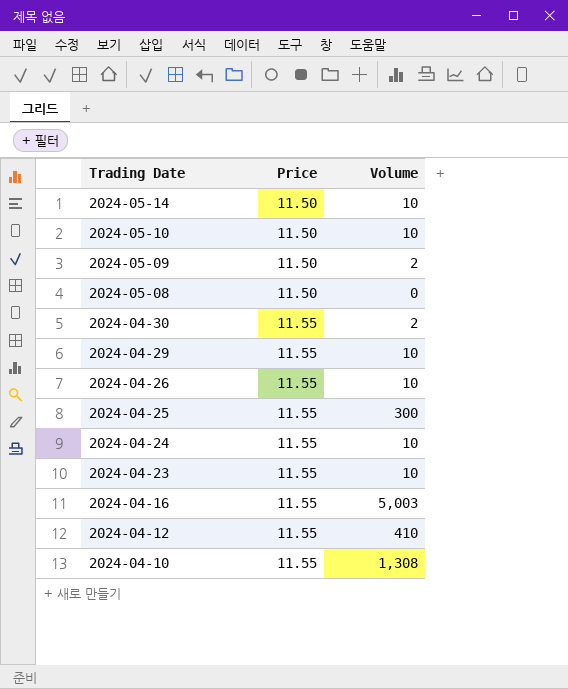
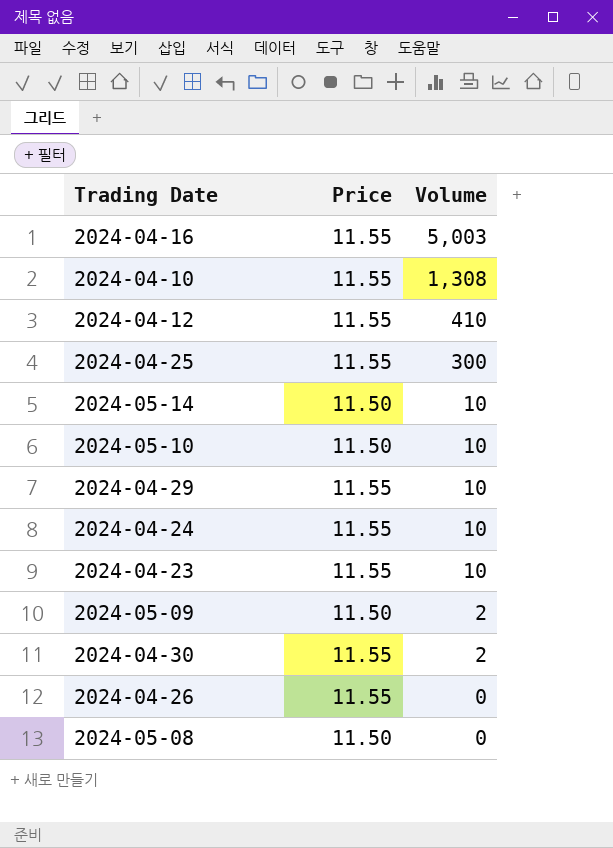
row order: Trading Date descending -> Volume descending
2024-04-26 | Volume: 10 -> 0

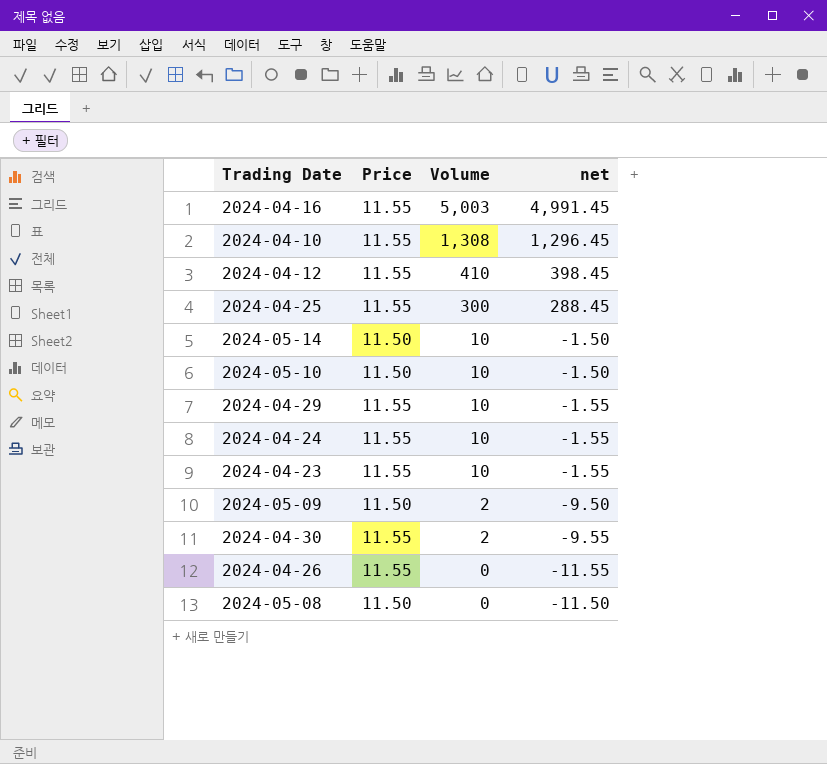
column net | formula: none -> [Volume] - [Price]

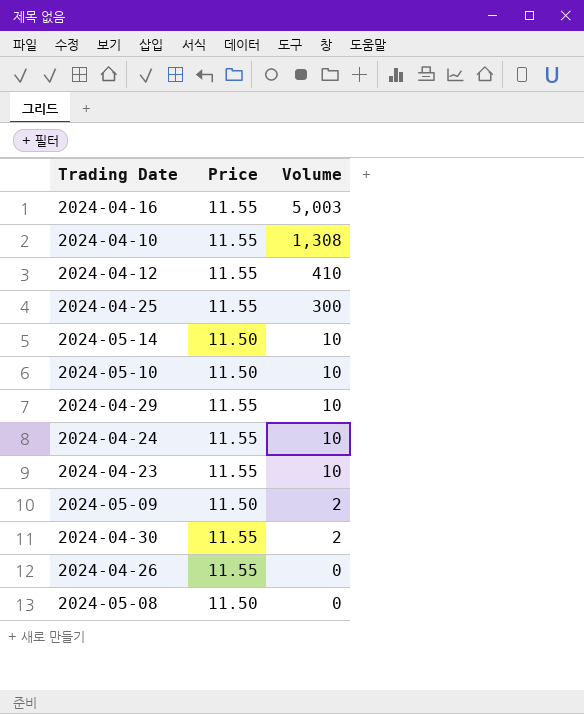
column net | formula: [Volume] - [Price] -> none

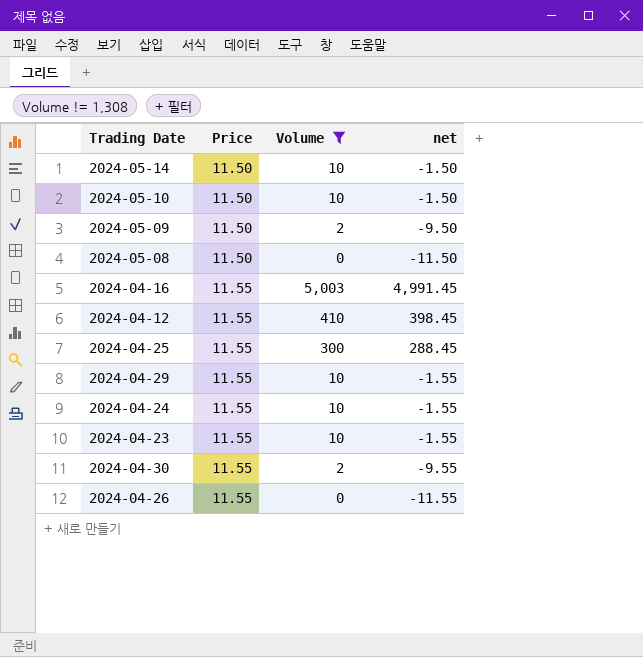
filter: none -> Volume != 1,308
row order: Volume descending -> Price ascending
column net | formula: none -> [Volume] - [Price]

